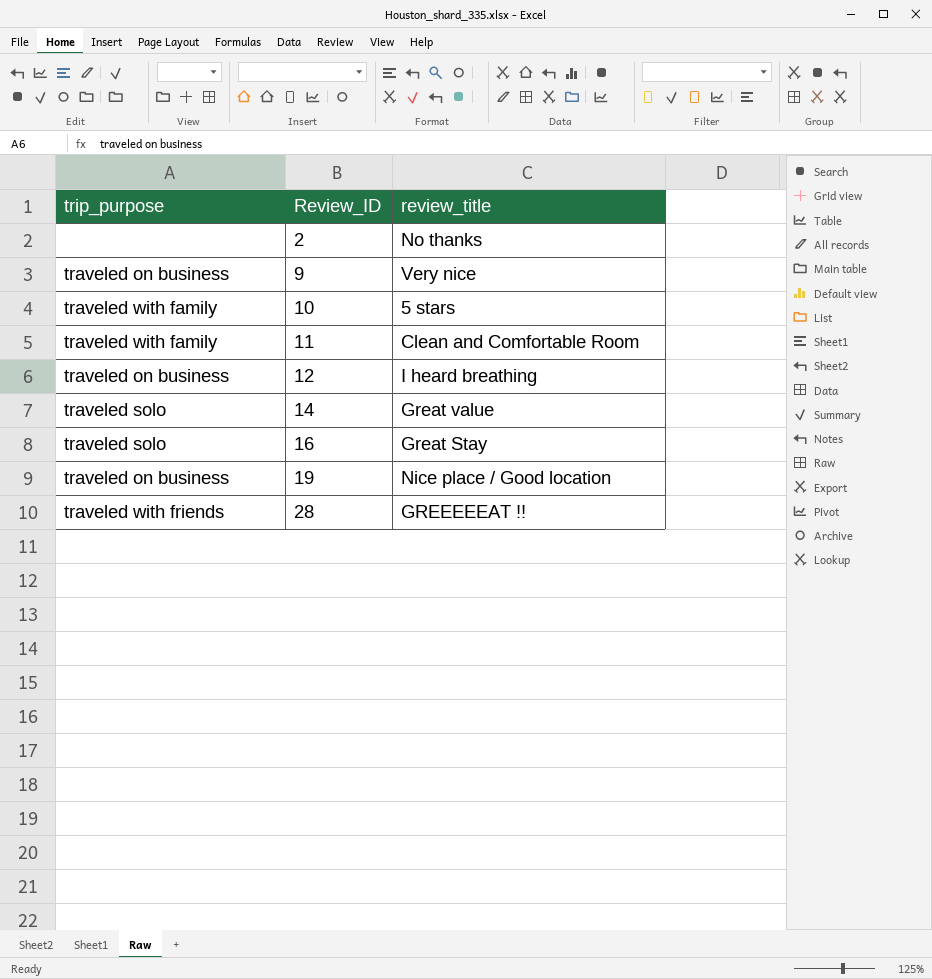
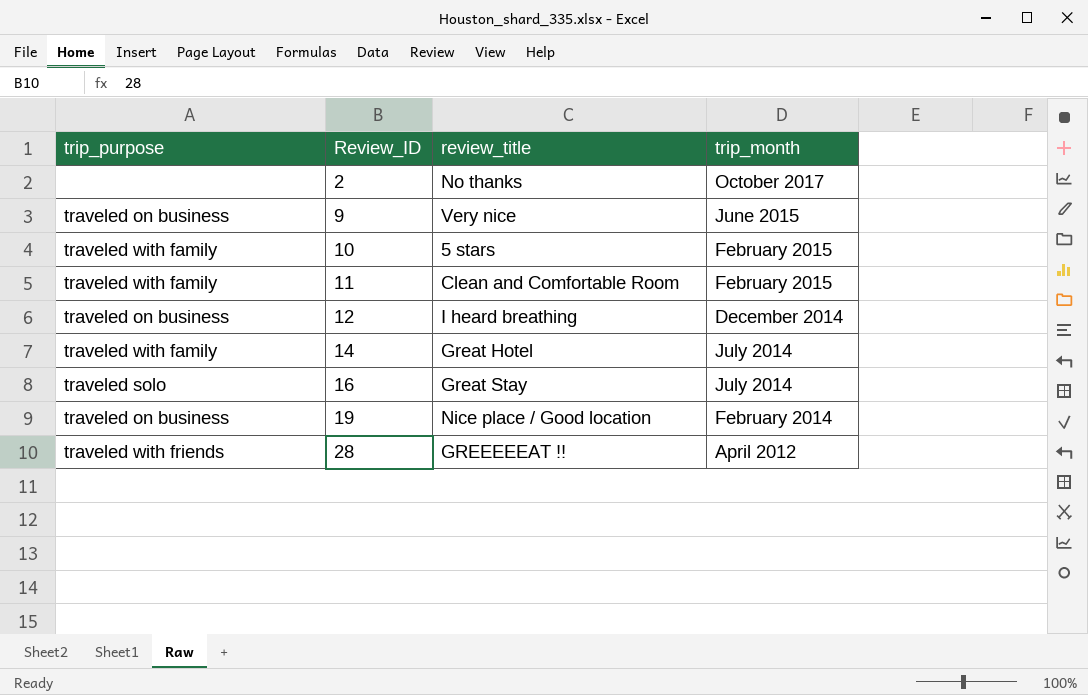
column trip_month | position: none -> 4
14 | trip_purpose: traveled solo -> traveled with family
14 | review_title: Great value -> Great Hotel

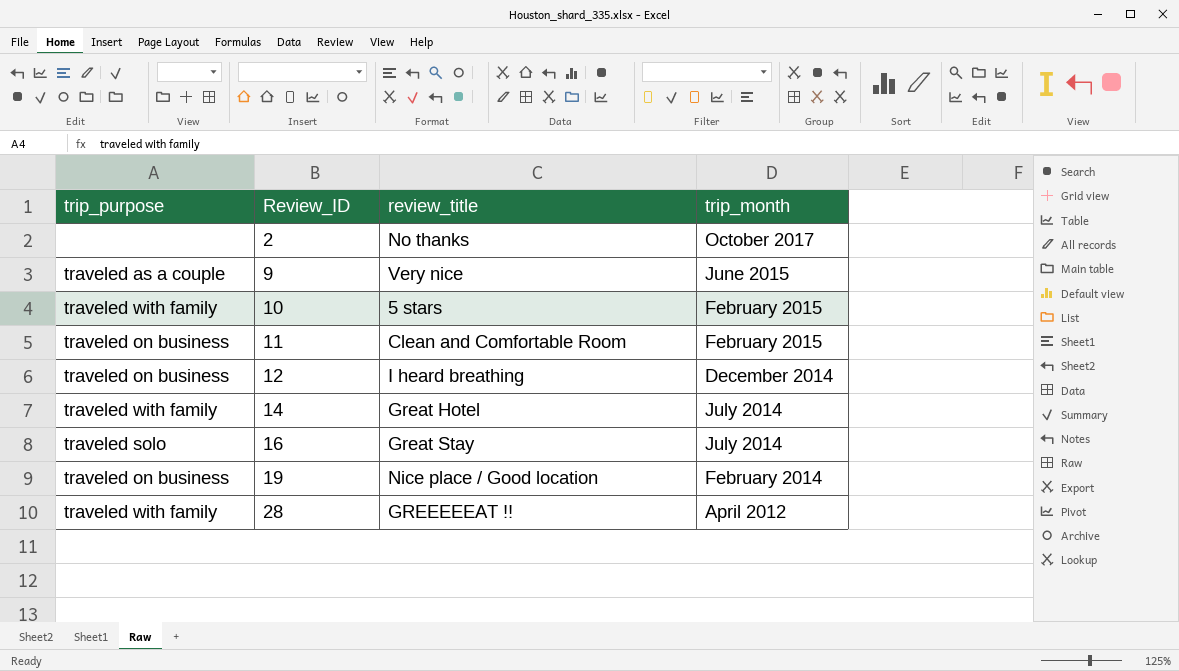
9 | trip_purpose: traveled on business -> traveled as a couple
11 | trip_purpose: traveled with family -> traveled on business
28 | trip_purpose: traveled with friends -> traveled with family

